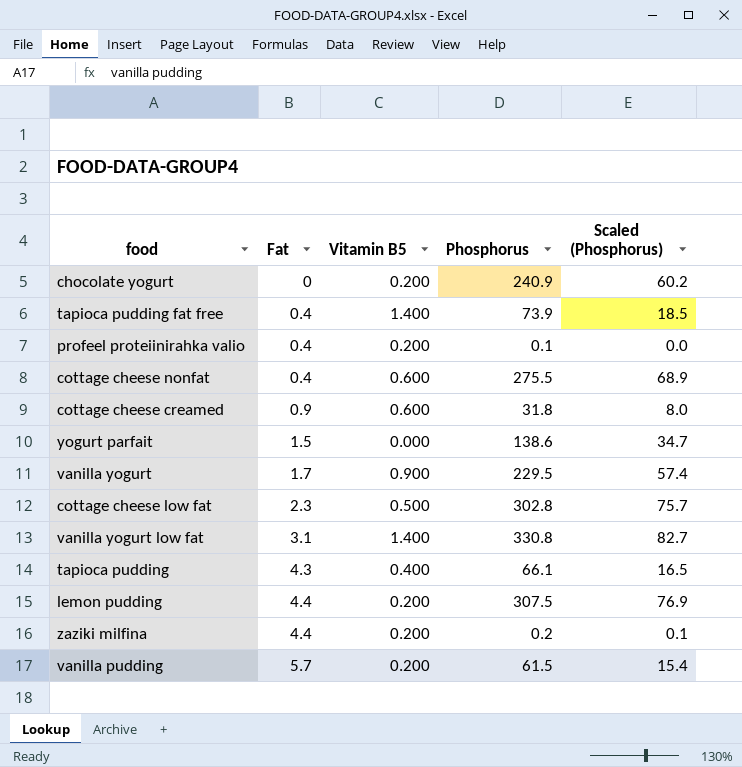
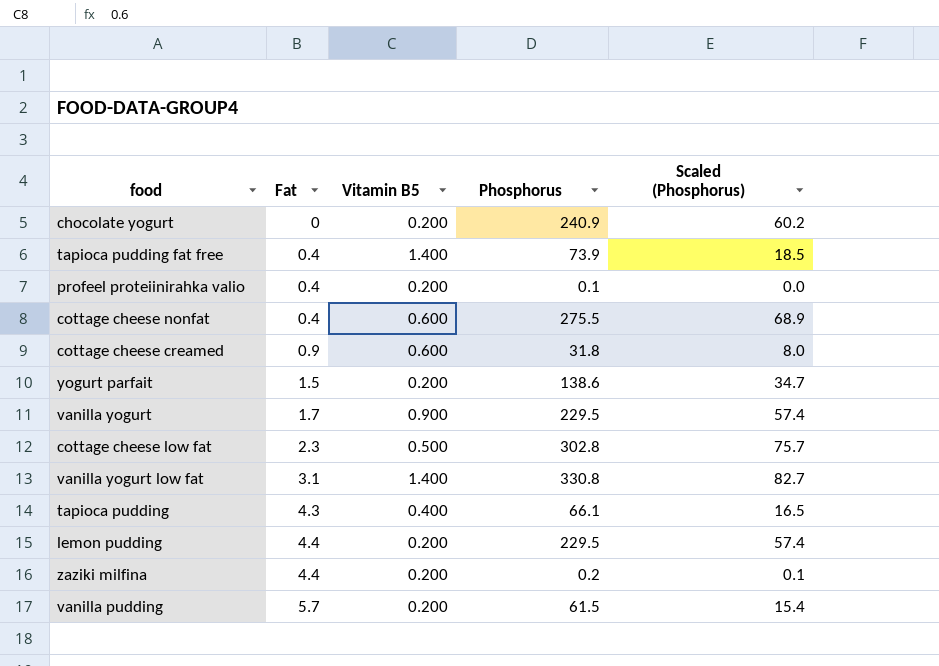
yogurt parfait | Vitamin B5: 0.000 -> 0.200
lemon pudding | Phosphorus: 307.5 -> 229.5
lemon pudding | Scaled (Phosphorus): 76.9 -> 57.4

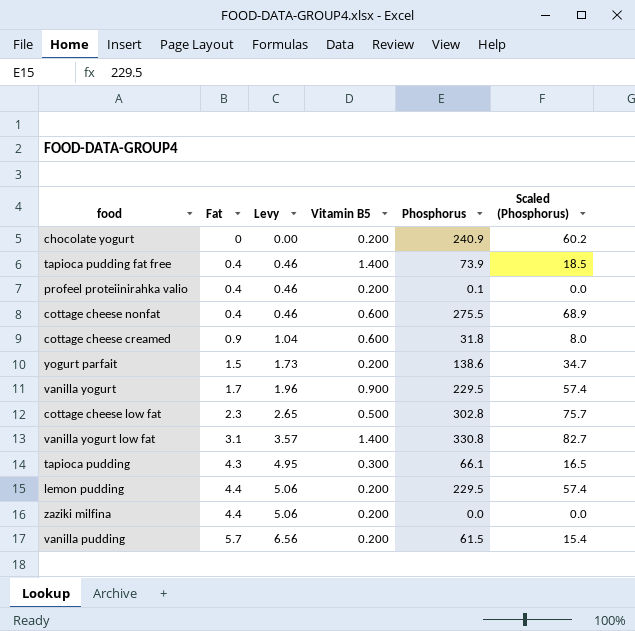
column Levy | formula: none -> [Fat] * 1.15
tapioca pudding | Vitamin B5: 0.400 -> 0.300
zaziki milfina | Phosphorus: 0.2 -> 0.0
zaziki milfina | Scaled (Phosphorus): 0.1 -> 0.0

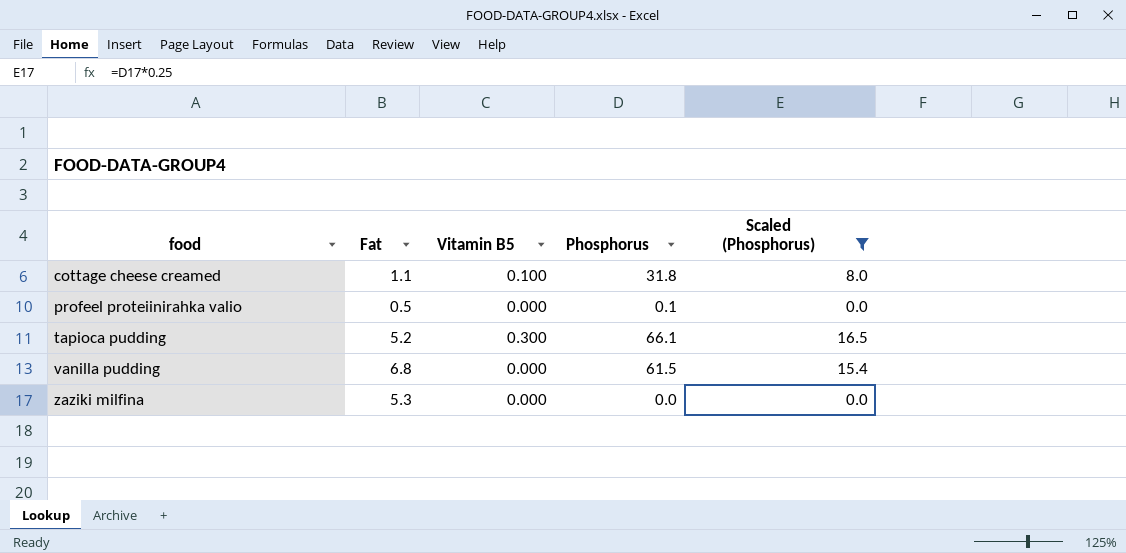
filter: none -> Scaled (Phosphorus) <= 16.5
row order: Fat ascending -> food ascending
column Levy | formula: [Fat] * 1.15 -> none
cottage cheese creamed | Fat: 0.9 -> 1.1
cottage cheese creamed | Vitamin B5: 0.600 -> 0.100
profeel proteiinirahka valio | Fat: 0.4 -> 0.5
profeel proteiinirahka valio | Vitamin B5: 0.200 -> 0.000
tapioca pudding | Fat: 4.3 -> 5.2
vanilla pudding | Fat: 5.7 -> 6.8
vanilla pudding | Vitamin B5: 0.200 -> 0.000
zaziki milfina | Fat: 4.4 -> 5.3
zaziki milfina | Vitamin B5: 0.200 -> 0.000

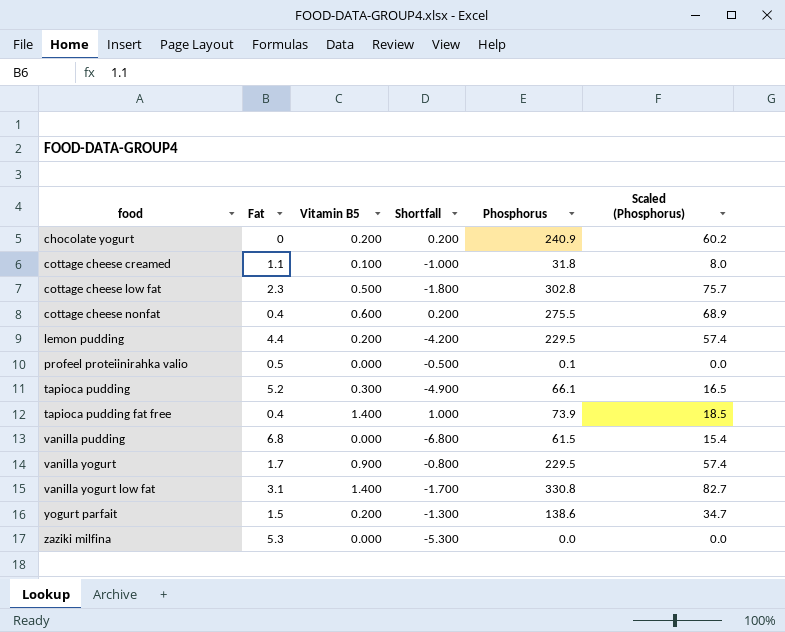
filter: Scaled (Phosphorus) <= 16.5 -> none
column Shortfall | formula: none -> [Vitamin B5] - [Fat]

